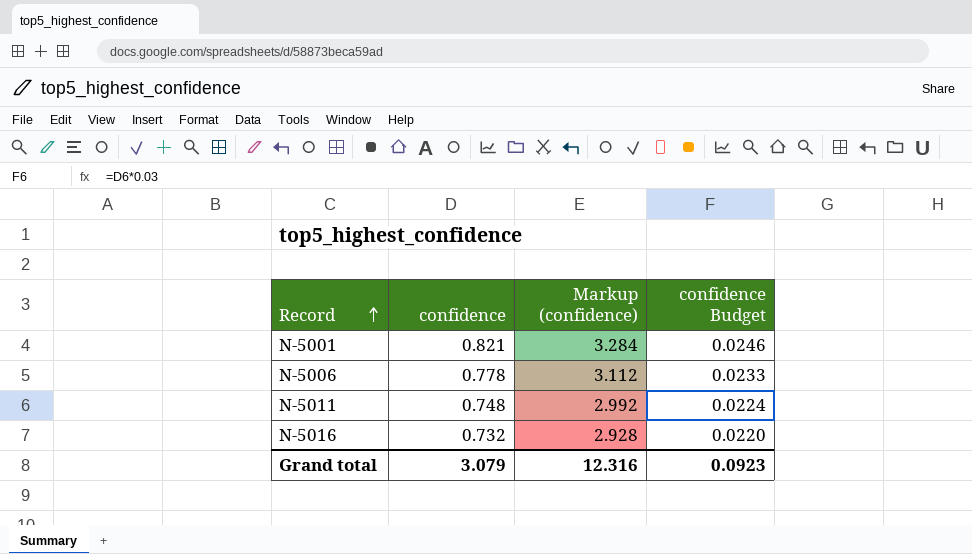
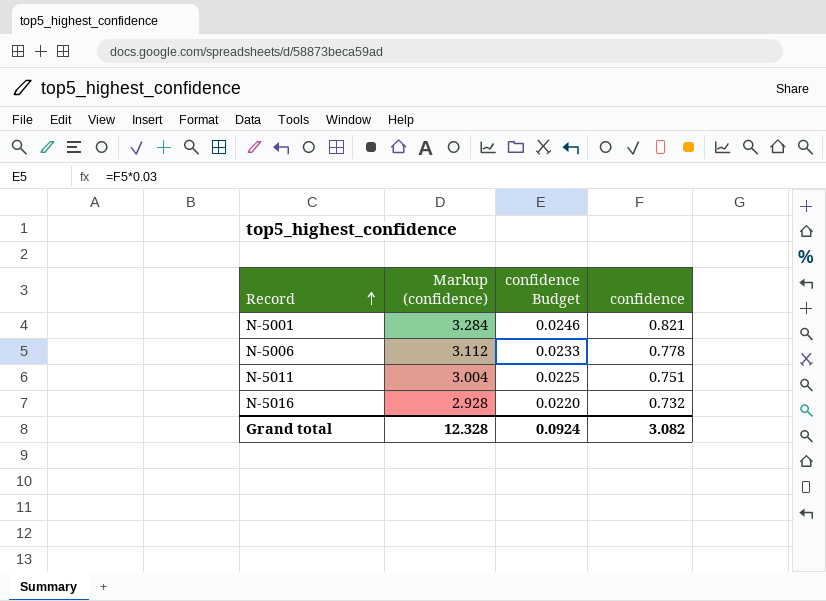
column confidence | position: 2 -> 4
N-5011 | Markup (confidence): 2.992 -> 3.004
N-5011 | confidence Budget: 0.0224 -> 0.0225
N-5011 | confidence: 0.748 -> 0.751
Grand total | Markup (confidence): 12.316 -> 12.328
Grand total | confidence Budget: 0.0923 -> 0.0924
Grand total | confidence: 3.079 -> 3.082

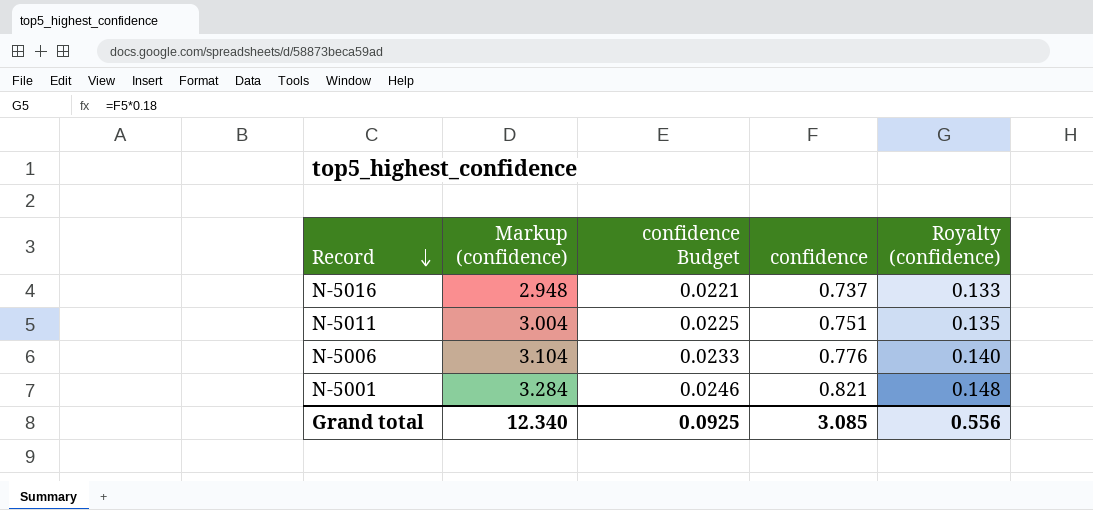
row order: Record ascending -> Record descending
column Royalty (confidence) | formula: none -> [confidence] * 0.18
N-5016 | Markup (confidence): 2.928 -> 2.948
N-5016 | confidence Budget: 0.0220 -> 0.0221
N-5016 | confidence: 0.732 -> 0.737
N-5006 | Markup (confidence): 3.112 -> 3.104
N-5006 | confidence: 0.778 -> 0.776
Grand total | Markup (confidence): 12.328 -> 12.340
Grand total | confidence Budget: 0.0924 -> 0.0925
Grand total | confidence: 3.082 -> 3.085

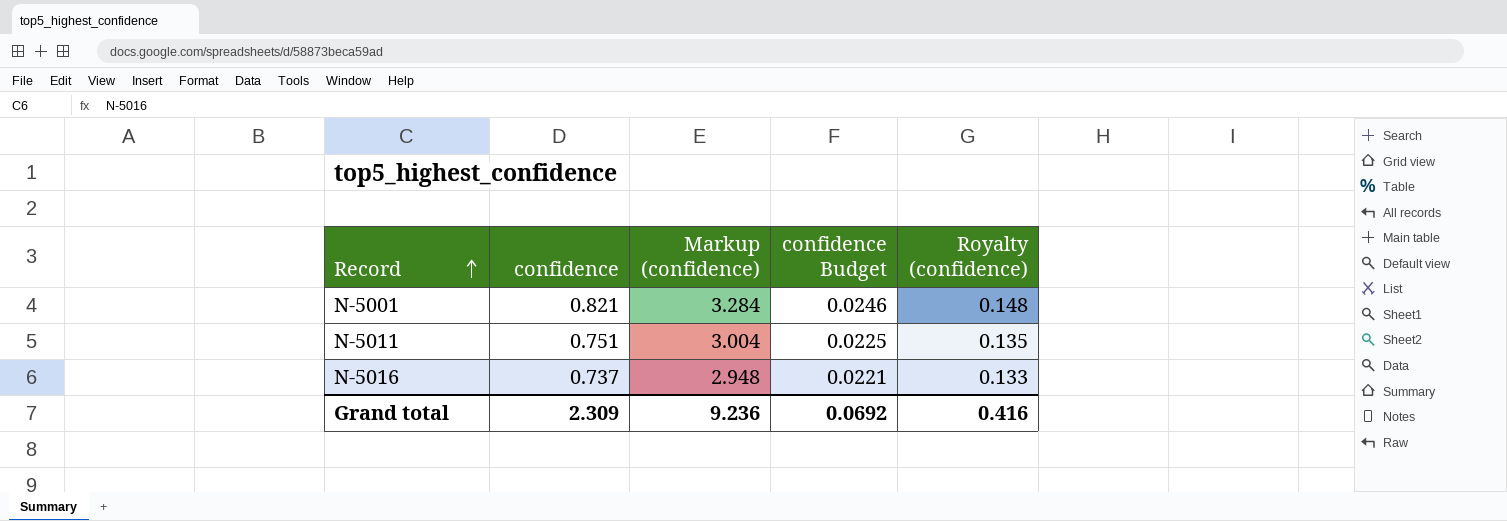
row order: Record descending -> Record ascending
column confidence | position: 4 -> 2
row N-5006: 3.104 | 0.0233 | 0.776 | 0.140 -> none
Grand total | confidence: 3.085 -> 2.309
Grand total | Markup (confidence): 12.340 -> 9.236
Grand total | confidence Budget: 0.0925 -> 0.0692
Grand total | Royalty (confidence): 0.556 -> 0.416

